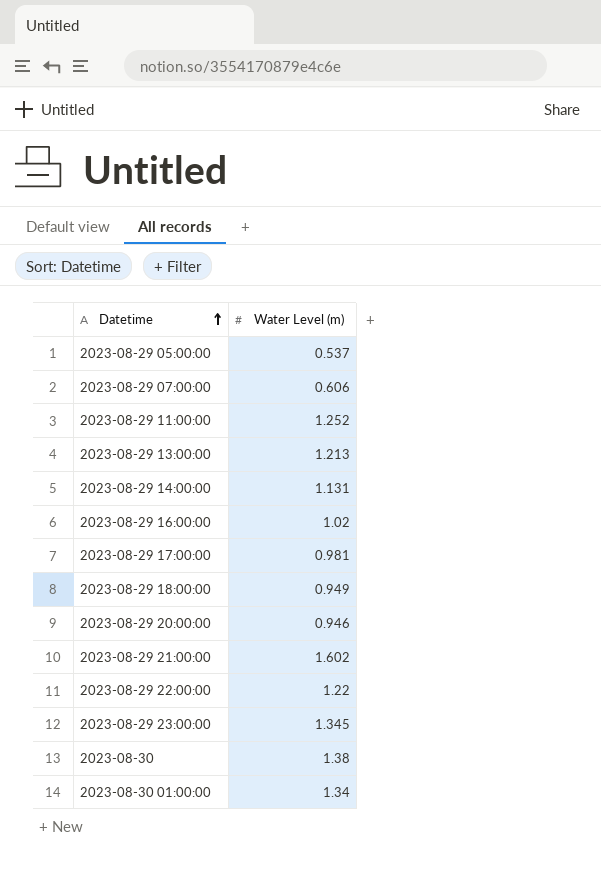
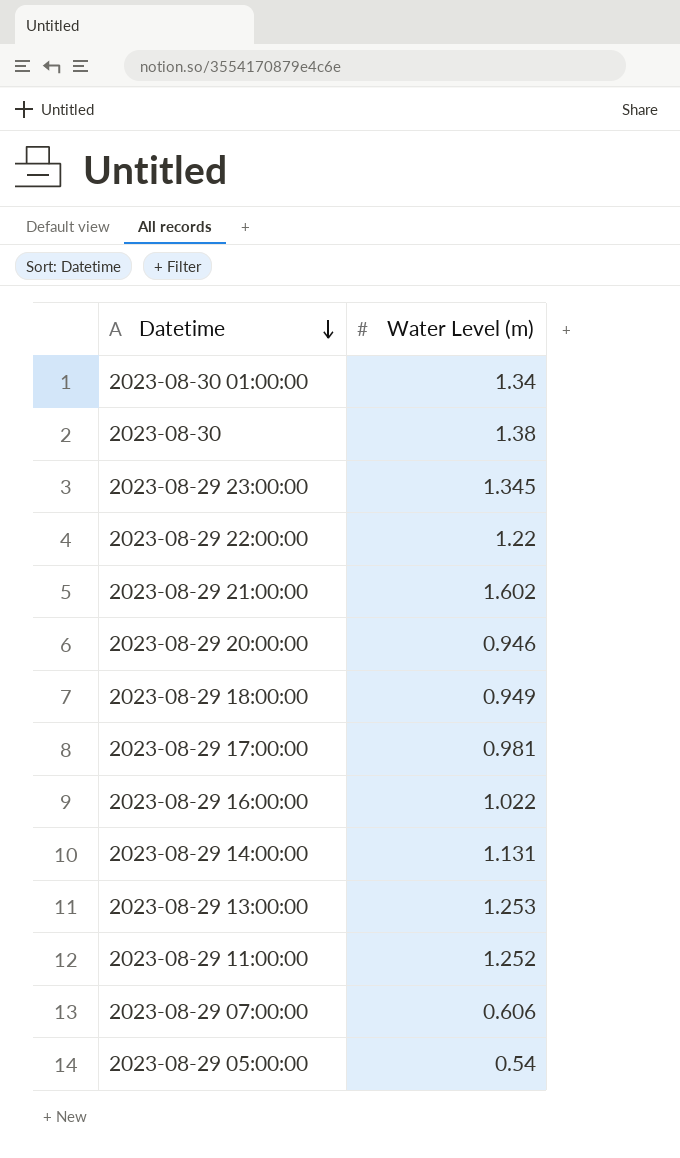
row order: Datetime ascending -> Datetime descending
2023-08-29 16:00:00 | Water Level (m): 1.02 -> 1.022
2023-08-29 13:00:00 | Water Level (m): 1.213 -> 1.253
2023-08-29 05:00:00 | Water Level (m): 0.537 -> 0.54

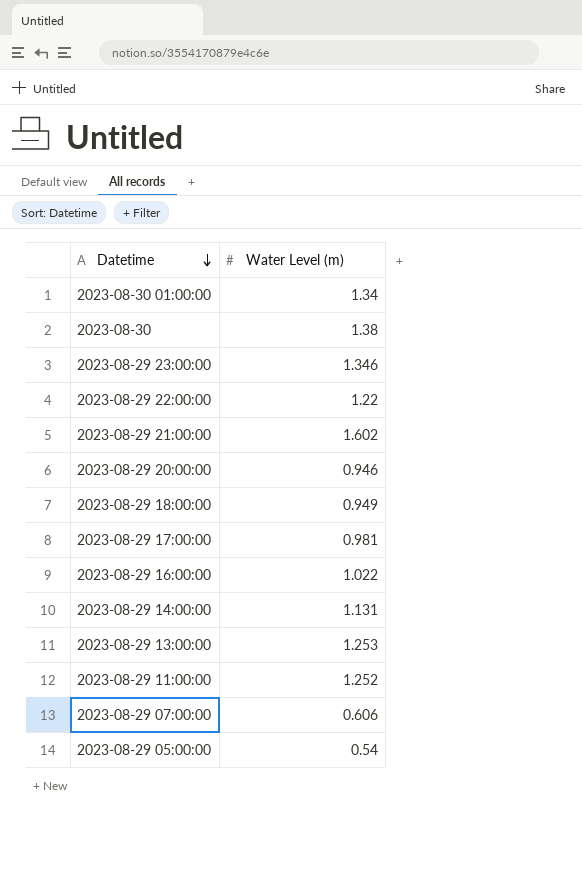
2023-08-29 23:00:00 | Water Level (m): 1.345 -> 1.346

